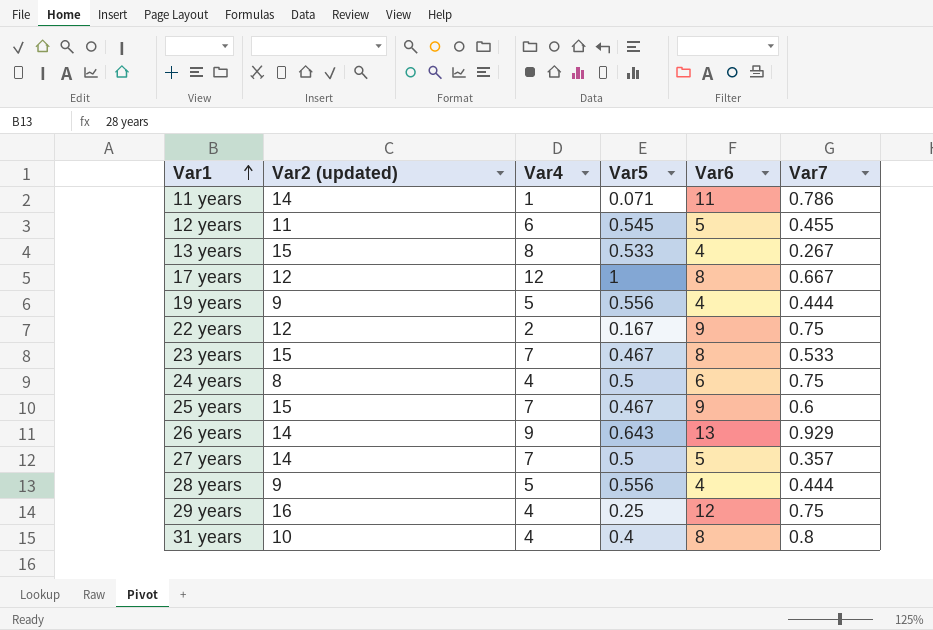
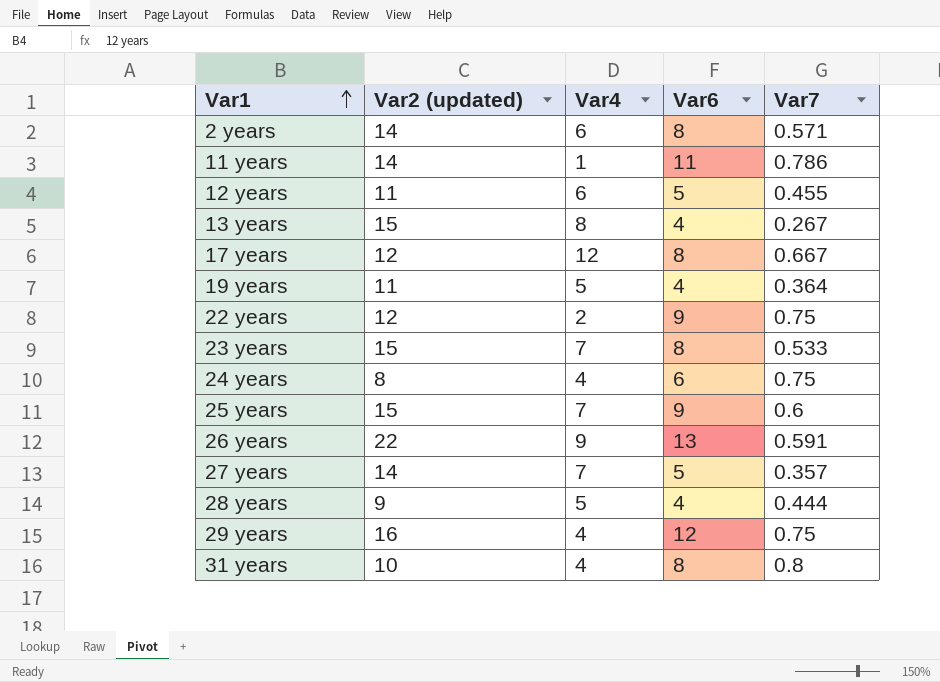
column Var5 | formula: [Var4] / [Var2 (updated)] -> none
row 2 years: none -> 14 | 6 | 8 | 0.571
19 years | Var2 (updated): 9 -> 11
19 years | Var7: 0.444 -> 0.364
26 years | Var2 (updated): 14 -> 22
26 years | Var7: 0.929 -> 0.591

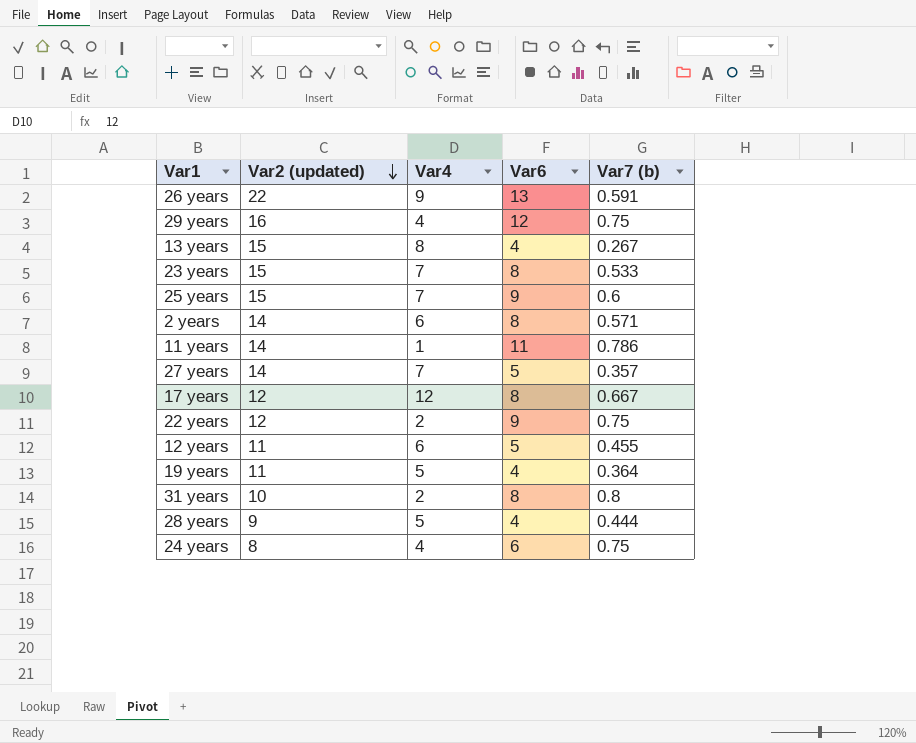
row order: Var1 ascending -> Var2 (updated) descending
column name: Var7 -> Var7 (b)
31 years | Var4: 4 -> 2

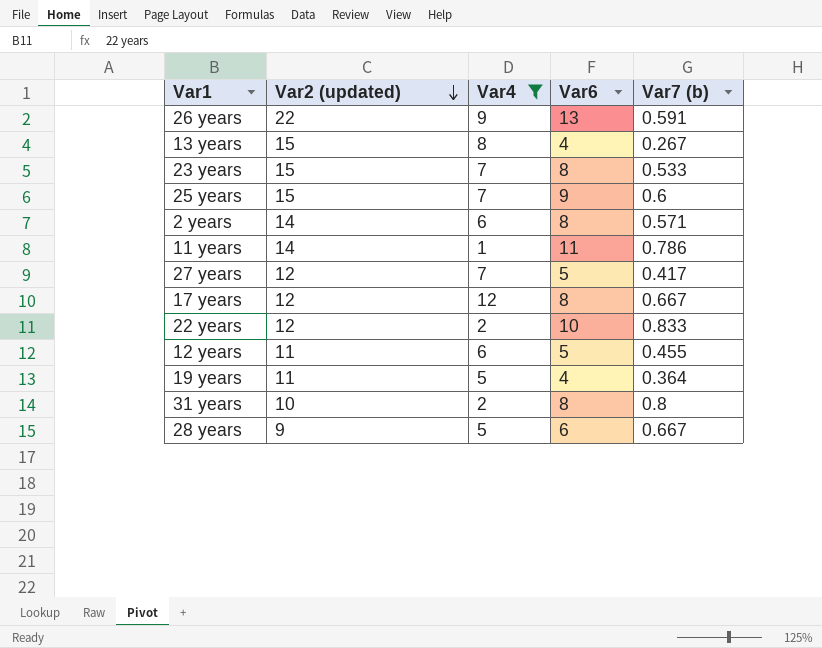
filter: none -> Var4 != 4
27 years | Var2 (updated): 14 -> 12
27 years | Var7 (b): 0.357 -> 0.417
22 years | Var6: 9 -> 10
22 years | Var7 (b): 0.75 -> 0.833
28 years | Var6: 4 -> 6
28 years | Var7 (b): 0.444 -> 0.667

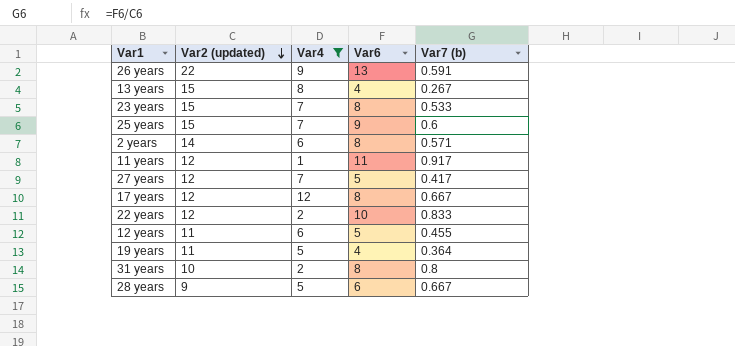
11 years | Var2 (updated): 14 -> 12
11 years | Var7 (b): 0.786 -> 0.917

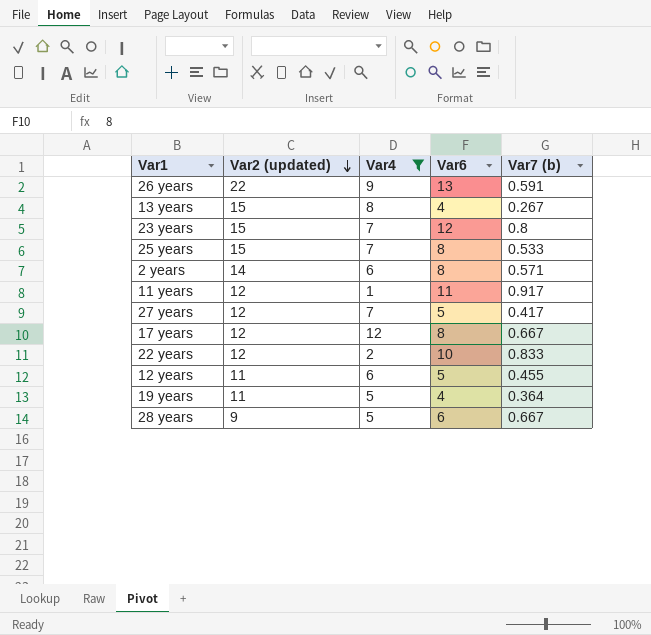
row 31 years: 10 | 2 | 8 | 0.8 -> none
23 years | Var6: 8 -> 12
23 years | Var7 (b): 0.533 -> 0.8
25 years | Var6: 9 -> 8
25 years | Var7 (b): 0.6 -> 0.533

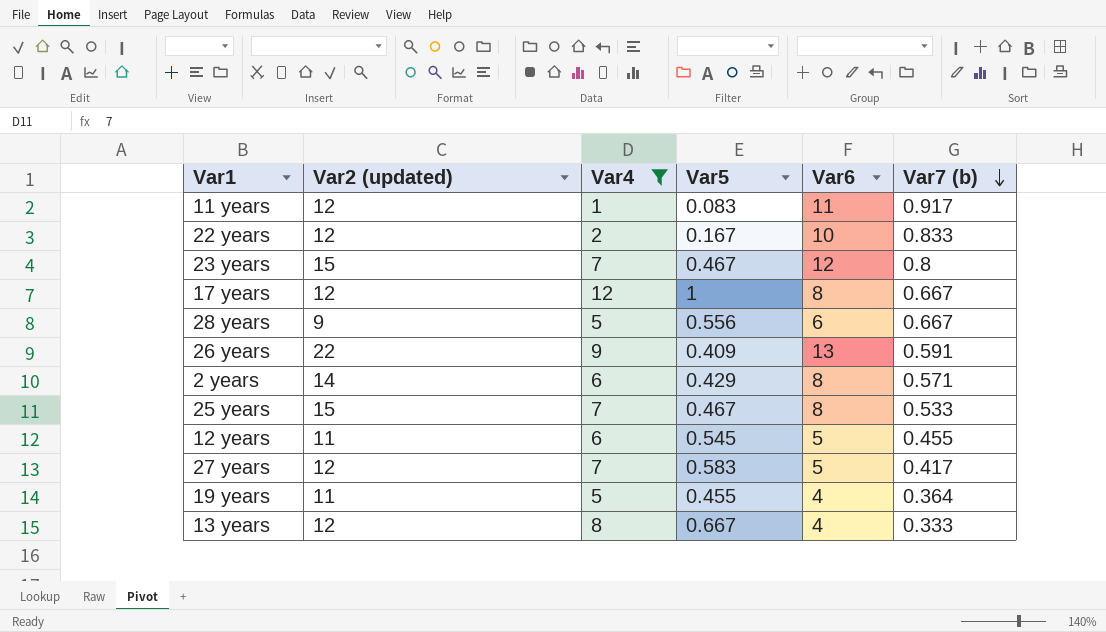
row order: Var2 (updated) descending -> Var7 (b) descending
column Var5 | formula: none -> [Var4] / [Var2 (updated)]
13 years | Var2 (updated): 15 -> 12
13 years | Var7 (b): 0.267 -> 0.333

